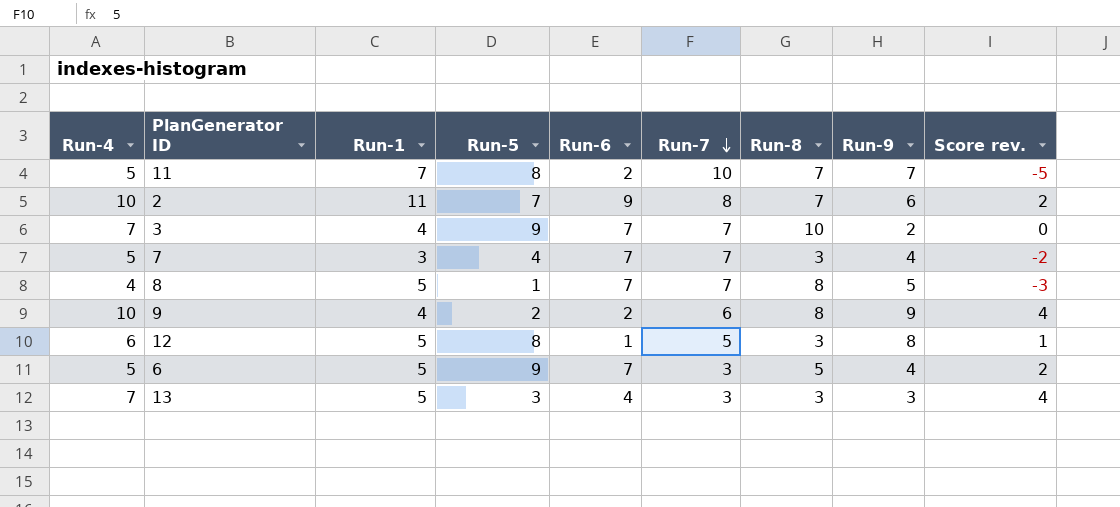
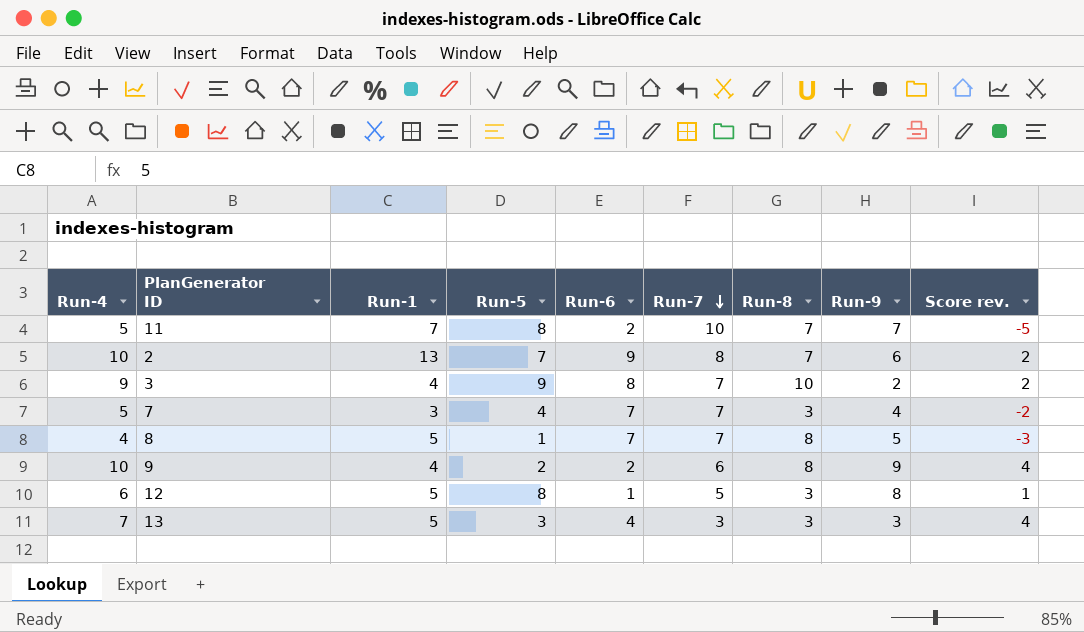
row 6: 5 | 5 | 9 | 7 | 3 | 5 | 4 | 2 -> none
2 | Run-1: 11 -> 13
3 | Run-4: 7 -> 9
3 | Run-6: 7 -> 8
3 | Score rev.: 0 -> 2

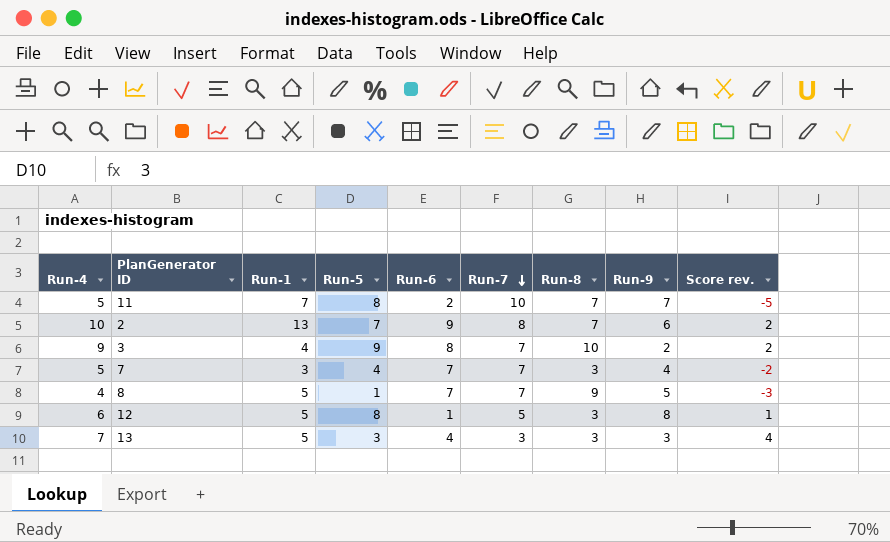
row 9: 10 | 4 | 2 | 2 | 6 | 8 | 9 | 4 -> none
8 | Run-8: 8 -> 9

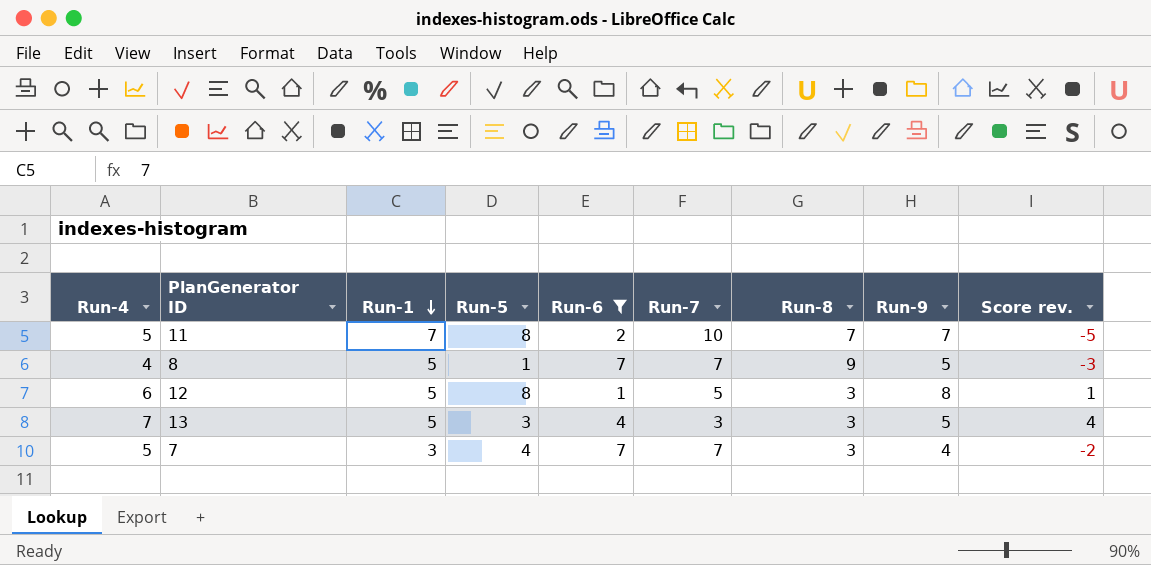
filter: none -> Run-6 <= 7
row order: Run-7 descending -> Run-1 descending
13 | Run-9: 3 -> 5

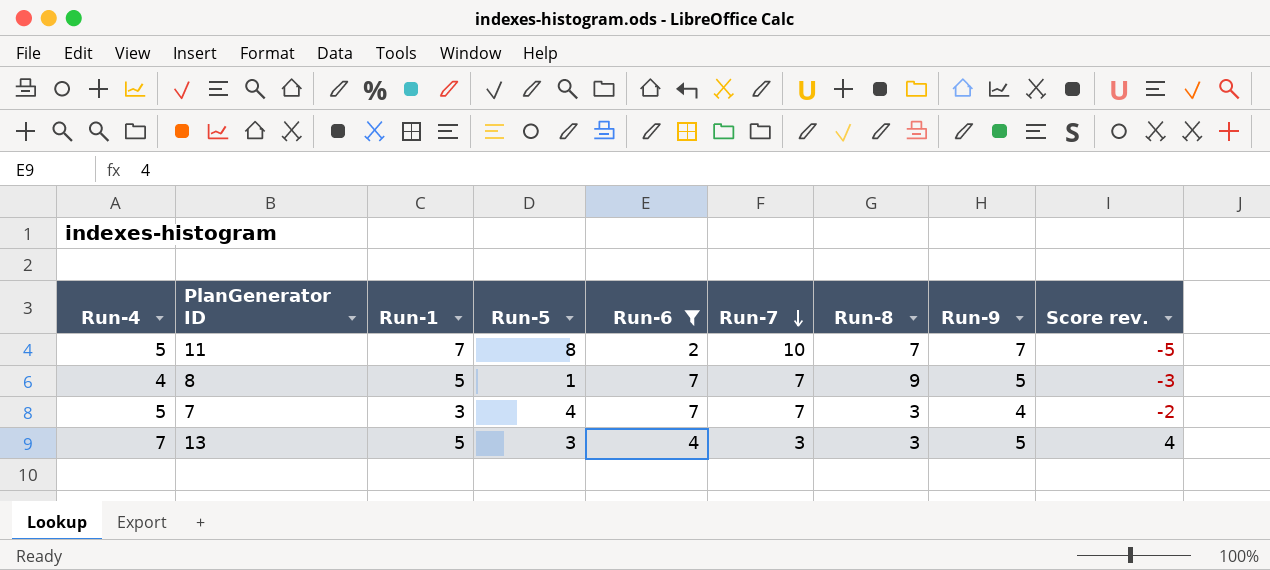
row order: Run-1 descending -> Run-7 descending
row 12: 6 | 5 | 8 | 1 | 5 | 3 | 8 | 1 -> none

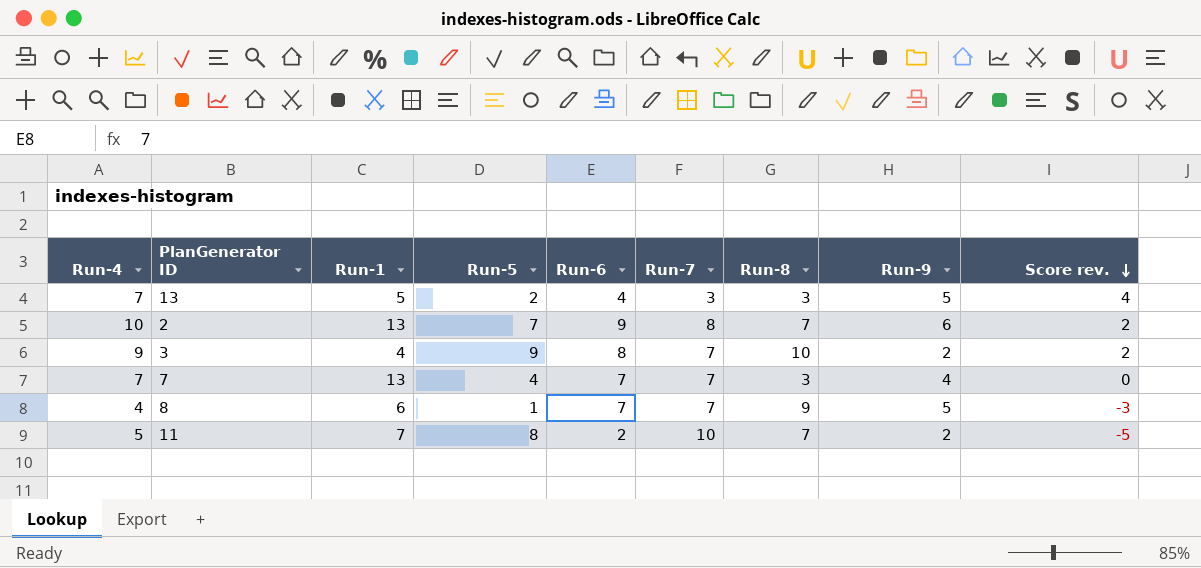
filter: Run-6 <= 7 -> none
row order: Run-7 descending -> Score rev. descending
13 | Run-5: 3 -> 2
7 | Run-4: 5 -> 7
7 | Run-1: 3 -> 13
7 | Score rev.: -2 -> 0
8 | Run-1: 5 -> 6
11 | Run-9: 7 -> 2

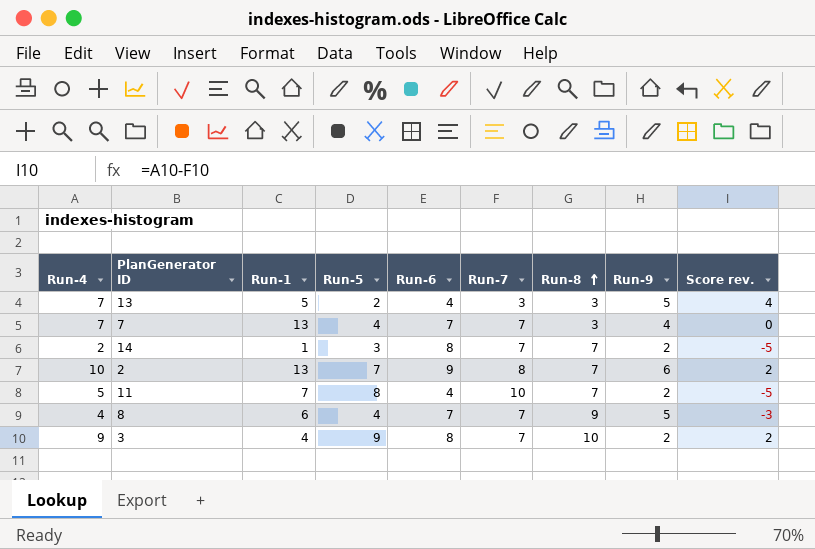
row order: Score rev. descending -> Run-8 ascending
row 14: none -> 2 | 1 | 3 | 8 | 7 | 7 | 2 | -5
11 | Run-6: 2 -> 4
8 | Run-5: 1 -> 4

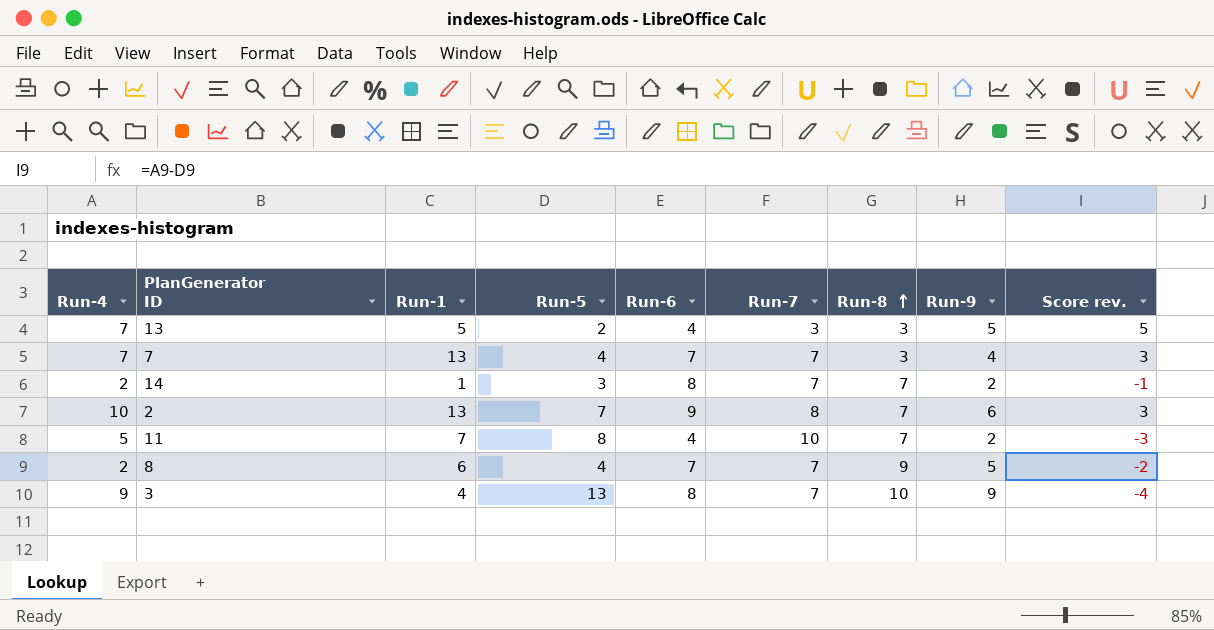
column Score rev. | formula: [Run-4] - [Run-7] -> [Run-4] - [Run-5]
8 | Run-4: 4 -> 2
3 | Run-5: 9 -> 13
3 | Run-9: 2 -> 9

